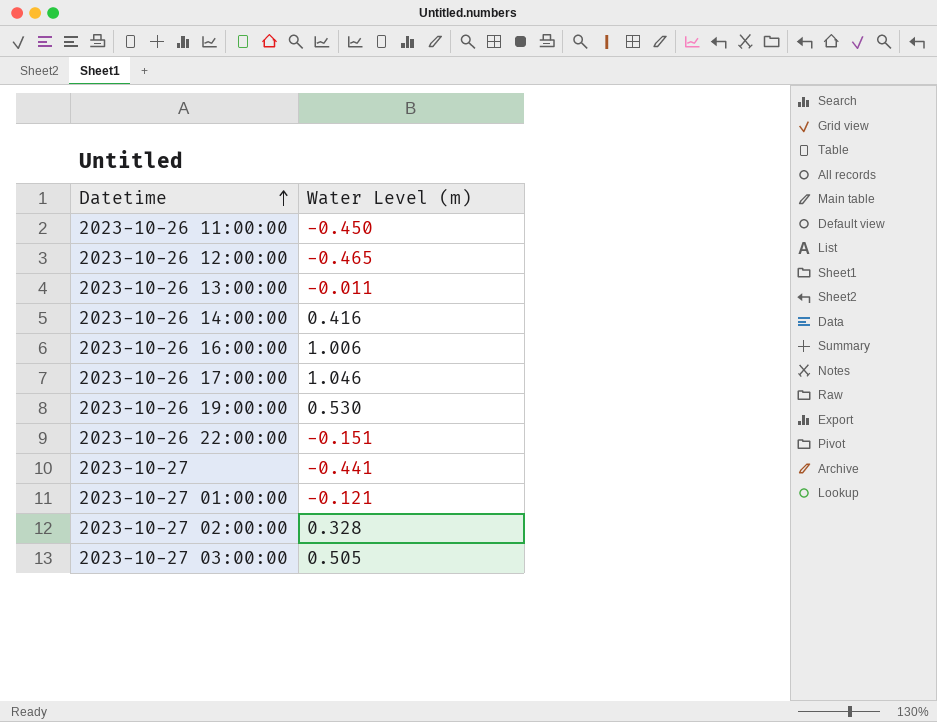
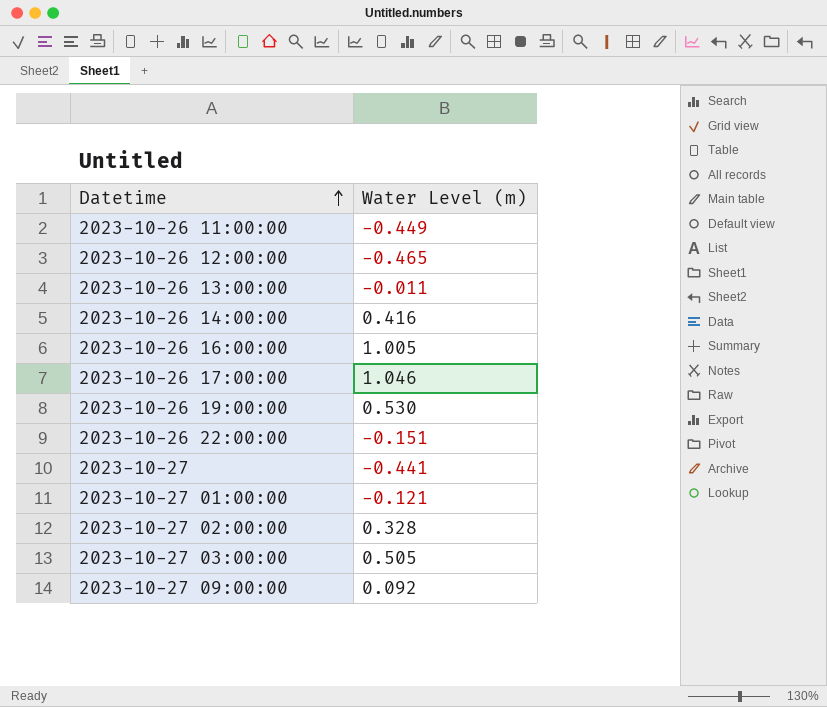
2023-10-26 11:00:00 | Water Level (m): -0.450 -> -0.449
2023-10-26 16:00:00 | Water Level (m): 1.006 -> 1.005
row 2023-10-27 09:00:00: none -> 0.092

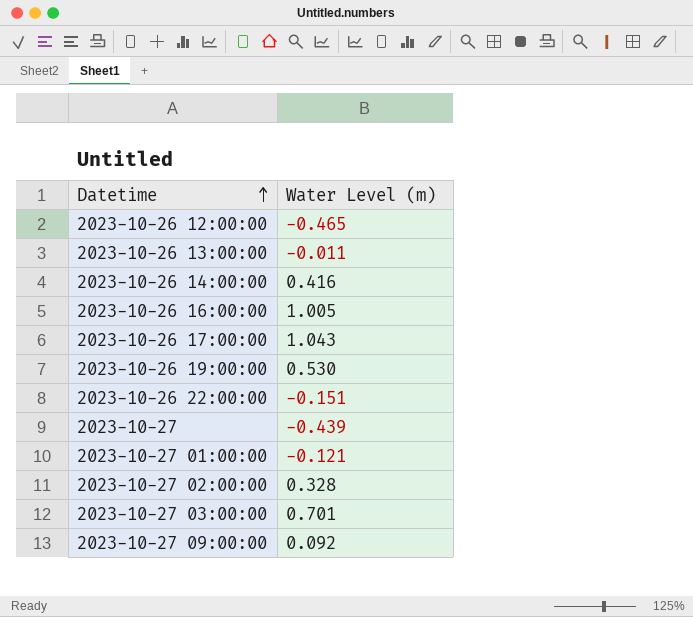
row 2023-10-26 11:00:00: -0.449 -> none
2023-10-26 17:00:00 | Water Level (m): 1.046 -> 1.043
2023-10-27 | Water Level (m): -0.441 -> -0.439
2023-10-27 03:00:00 | Water Level (m): 0.505 -> 0.701

